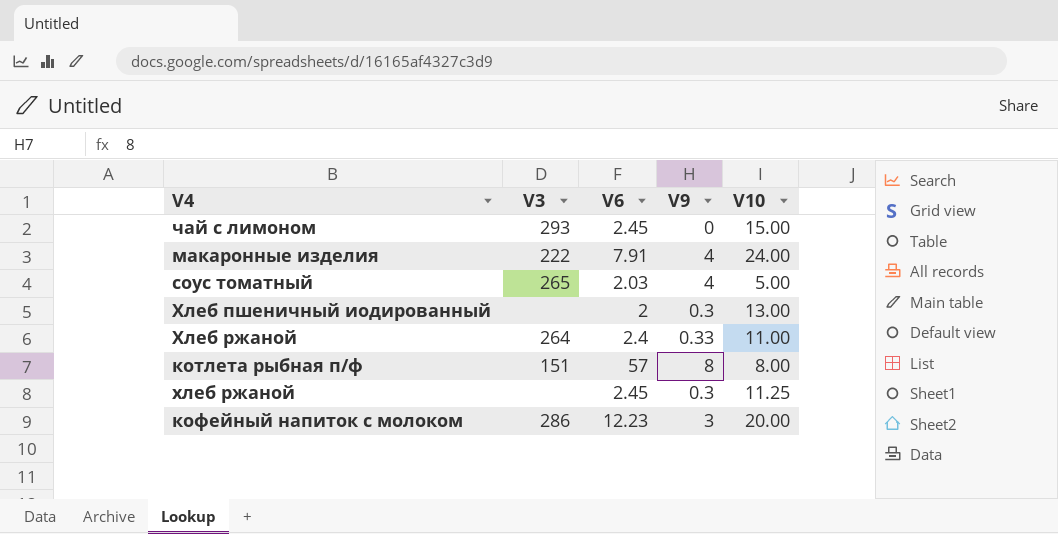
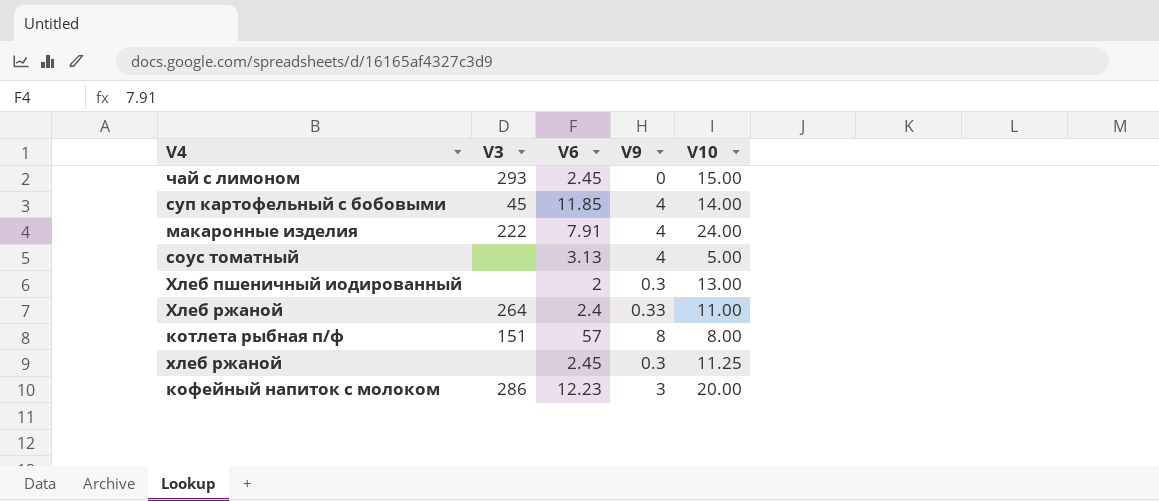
row суп картофельный с бобовыми: none -> 45 | 11.85 | 4 | 14.00
соус томатный | V3: 265 -> none
соус томатный | V6: 2.03 -> 3.13

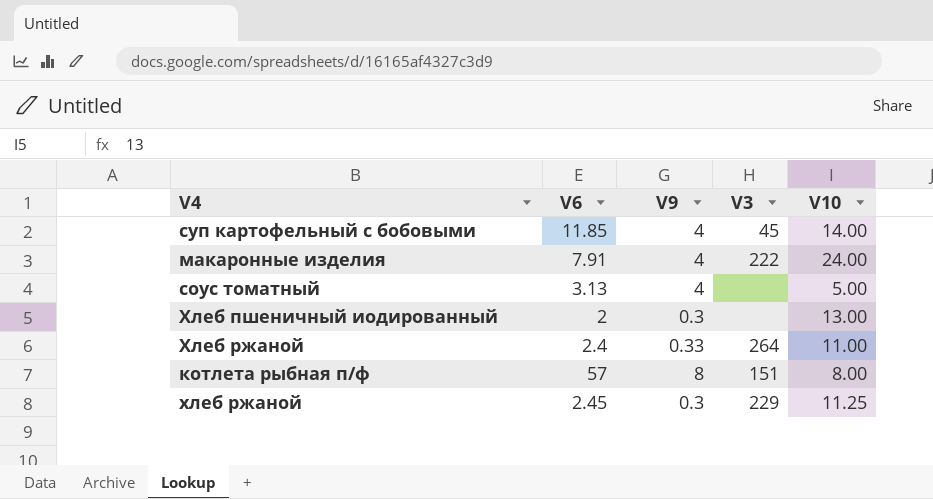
column V3 | position: 2 -> 4
row чай с лимоном: 293 | 2.45 | 0 | 15.00 -> none
row кофейный напиток с молоком: 286 | 12.23 | 3 | 20.00 -> none
хлеб ржаной | V3: none -> 229

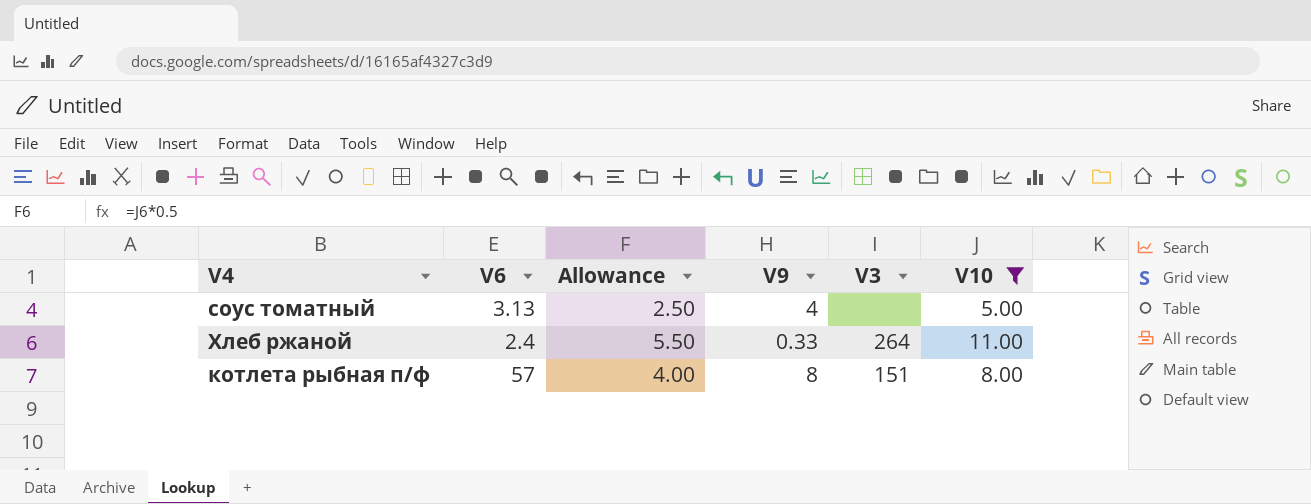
filter: none -> V10 <= 11.00
column Allowance | formula: none -> [V10] * 0.5

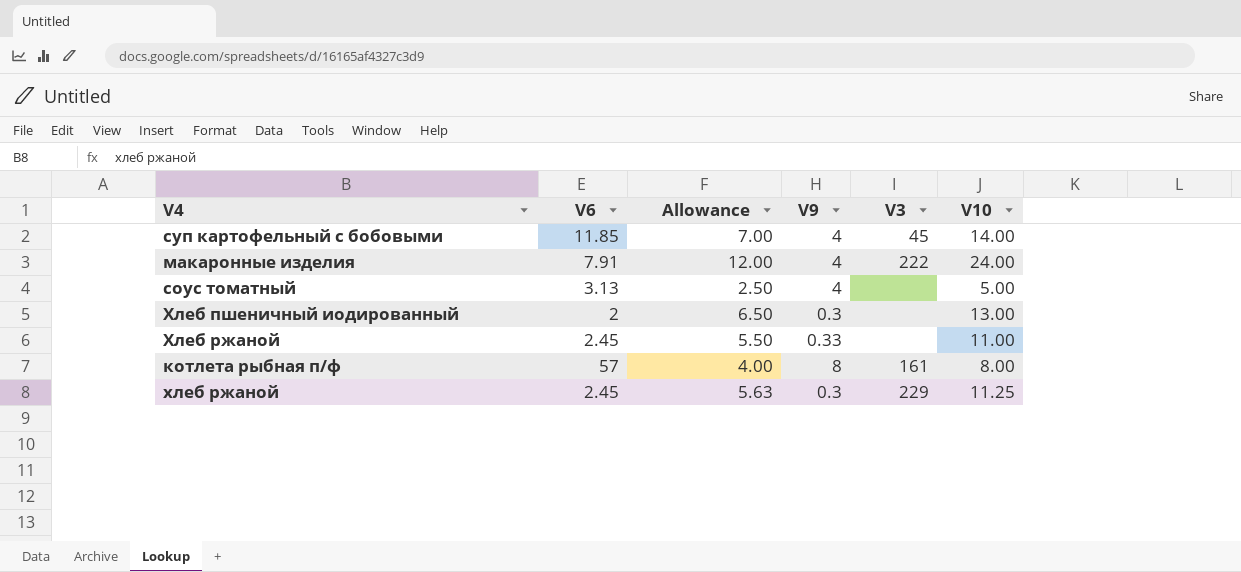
filter: V10 <= 11.00 -> none
Хлеб ржаной | V6: 2.4 -> 2.45
Хлеб ржаной | V3: 264 -> none
котлета рыбная п/ф | V3: 151 -> 161

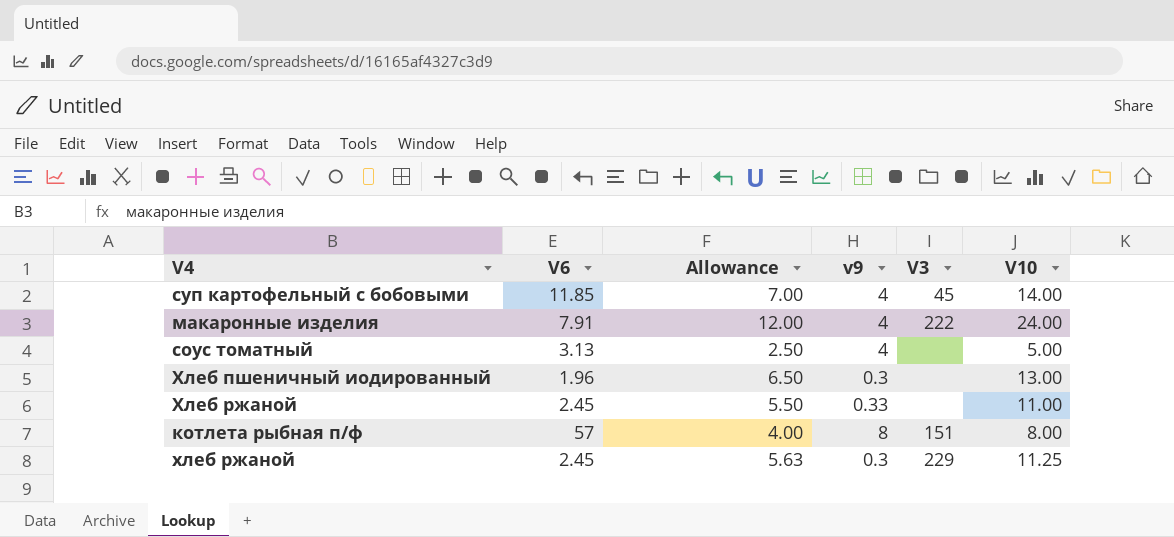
column name: V9 -> v9
Хлеб пшеничный иодированный | V6: 2 -> 1.96
котлета рыбная п/ф | V3: 161 -> 151

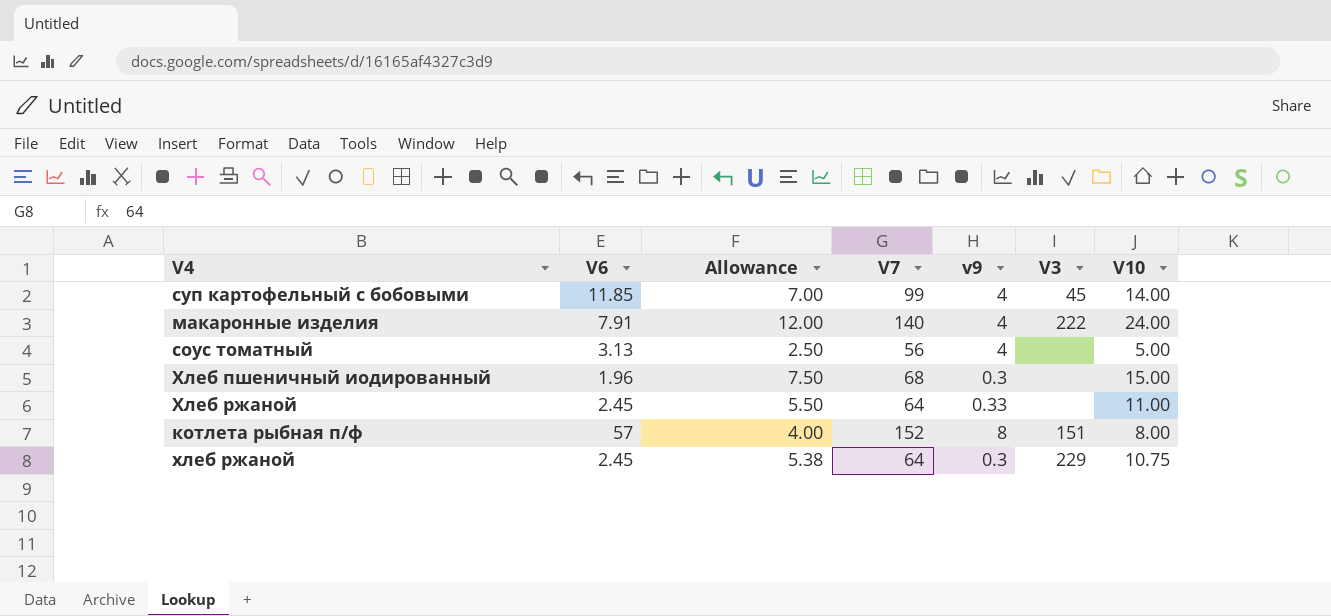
column V7 | position: none -> 4
Хлеб пшеничный иодированный | Allowance: 6.50 -> 7.50
Хлеб пшеничный иодированный | V10: 13.00 -> 15.00
хлеб ржаной | Allowance: 5.63 -> 5.38
хлеб ржаной | V10: 11.25 -> 10.75

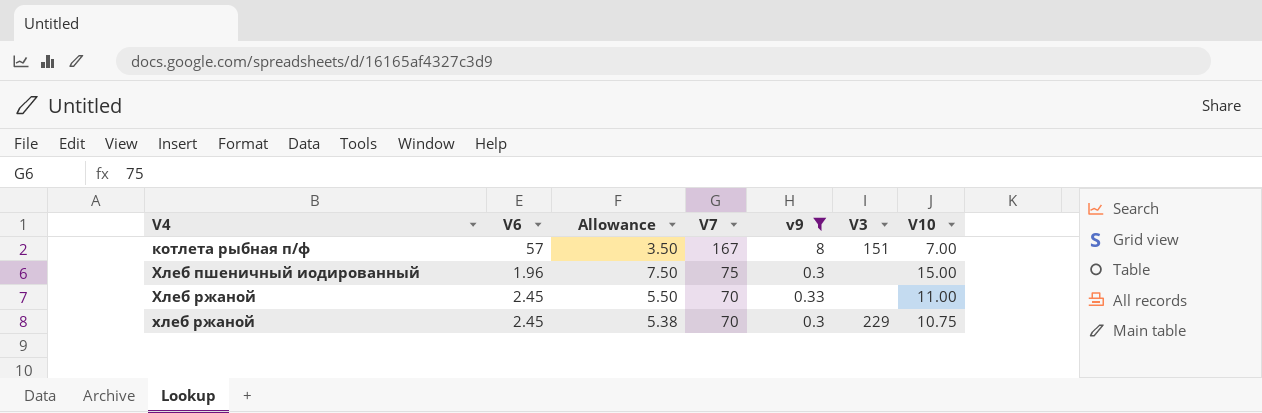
filter: none -> v9 != 4
row order: none -> V4 ascending
котлета рыбная п/ф | Allowance: 4.00 -> 3.50
котлета рыбная п/ф | V7: 152 -> 167
котлета рыбная п/ф | V10: 8.00 -> 7.00
Хлеб пшеничный иодированный | V7: 68 -> 75
Хлеб ржаной | V7: 64 -> 70
хлеб ржаной | V7: 64 -> 70

